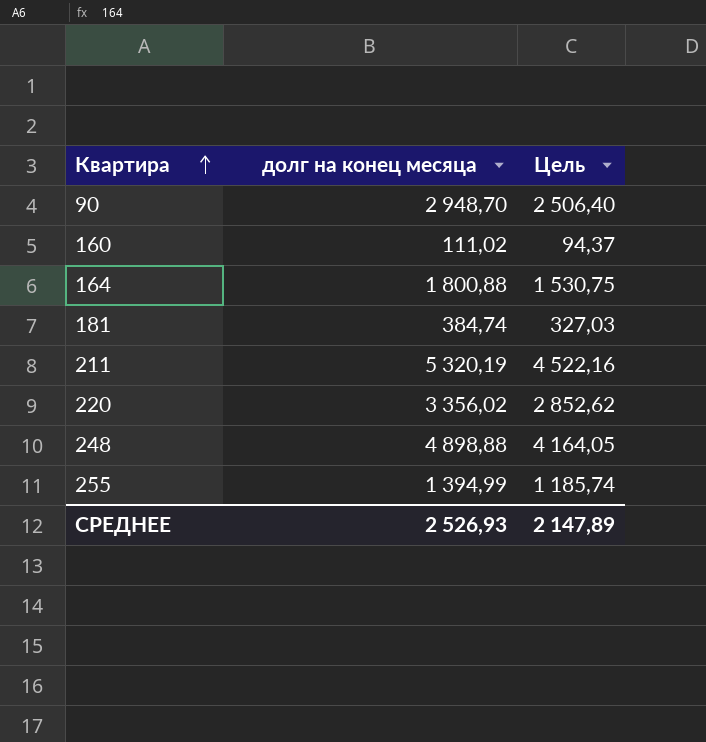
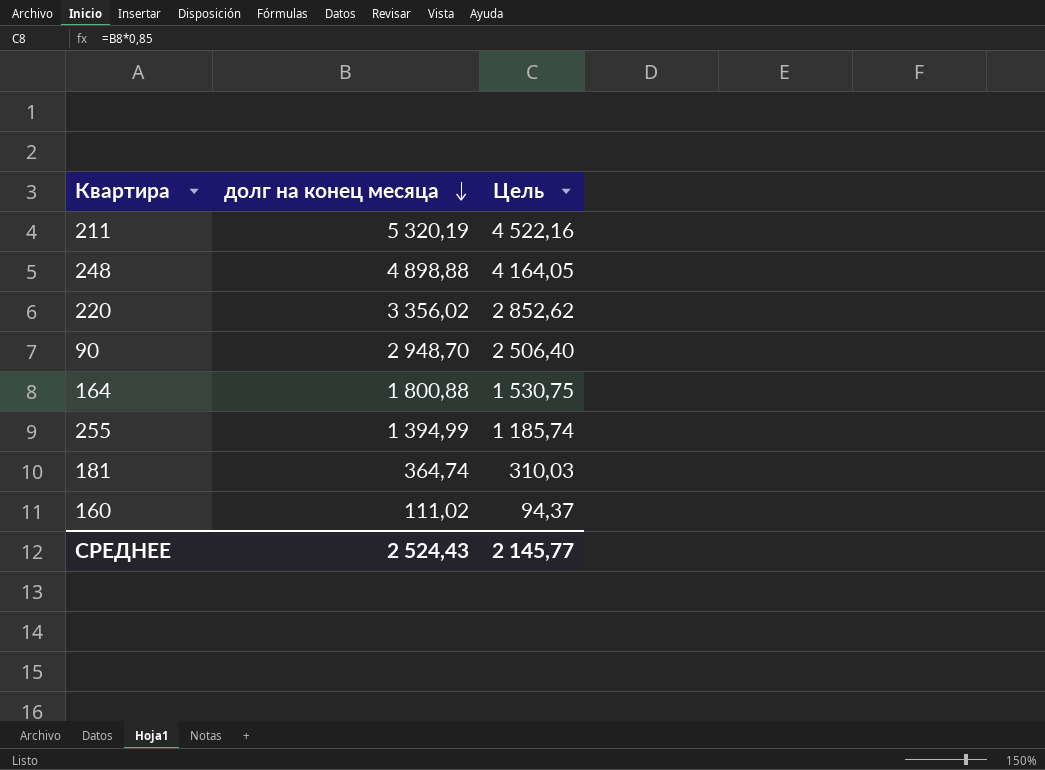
row order: Квартира ascending -> долг на конец месяца descending
181 | долг на конец месяца: 384,74 -> 364,74
181 | Цель: 327,03 -> 310,03
СРЕДНЕЕ | долг на конец месяца: 2 526,93 -> 2 524,43
СРЕДНЕЕ | Цель: 2 147,89 -> 2 145,77

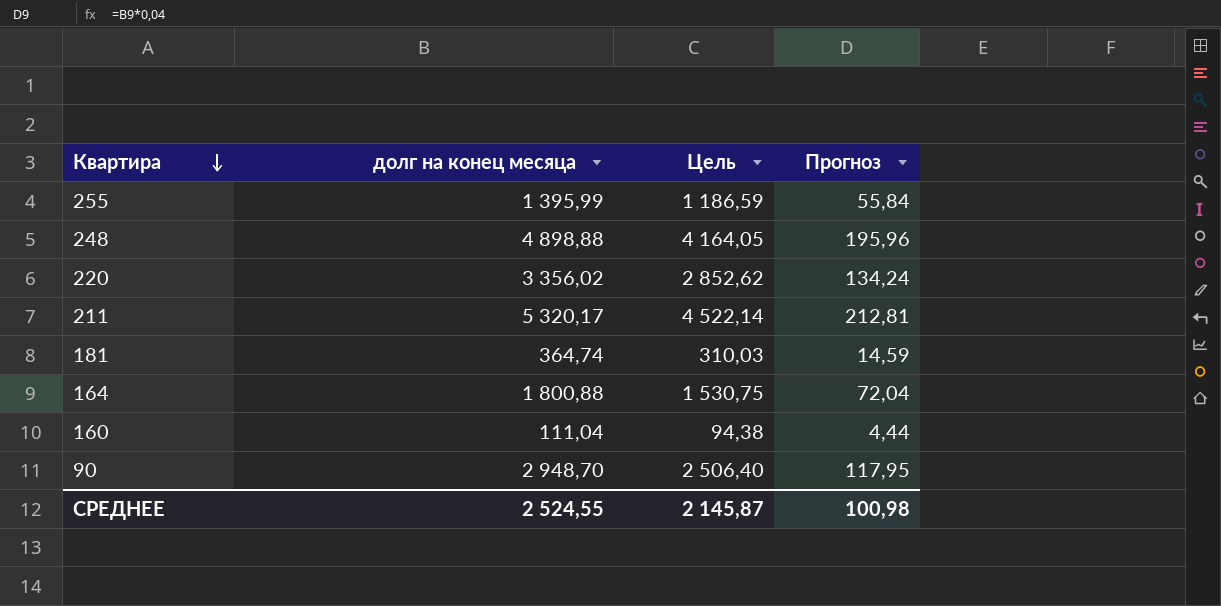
row order: долг на конец месяца descending -> Квартира descending
column Прогноз | formula: none -> [долг на конец месяца] * 0,04
255 | долг на конец месяца: 1 394,99 -> 1 395,99
255 | Цель: 1 185,74 -> 1 186,59
211 | долг на конец месяца: 5 320,19 -> 5 320,17
211 | Цель: 4 522,16 -> 4 522,14
160 | долг на конец месяца: 111,02 -> 111,04
160 | Цель: 94,37 -> 94,38
СРЕДНЕЕ | долг на конец месяца: 2 524,43 -> 2 524,55
СРЕДНЕЕ | Цель: 2 145,77 -> 2 145,87

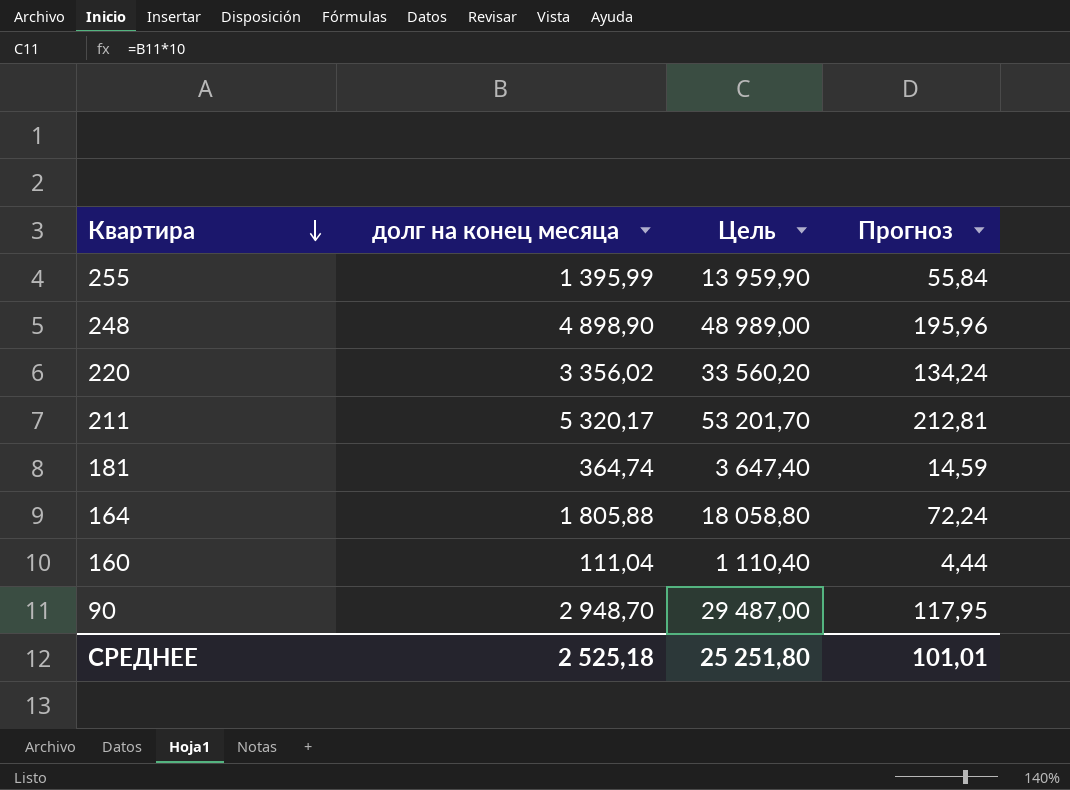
column Цель | formula: [долг на конец месяца] * 0,85 -> [долг на конец месяца] * 10
248 | долг на конец месяца: 4 898,88 -> 4 898,90
164 | долг на конец месяца: 1 800,88 -> 1 805,88
164 | Прогноз: 72,04 -> 72,24
СРЕДНЕЕ | долг на конец месяца: 2 524,55 -> 2 525,18
СРЕДНЕЕ | Цель: 2 145,87 -> 25 251,80
СРЕДНЕЕ | Прогноз: 100,98 -> 101,01

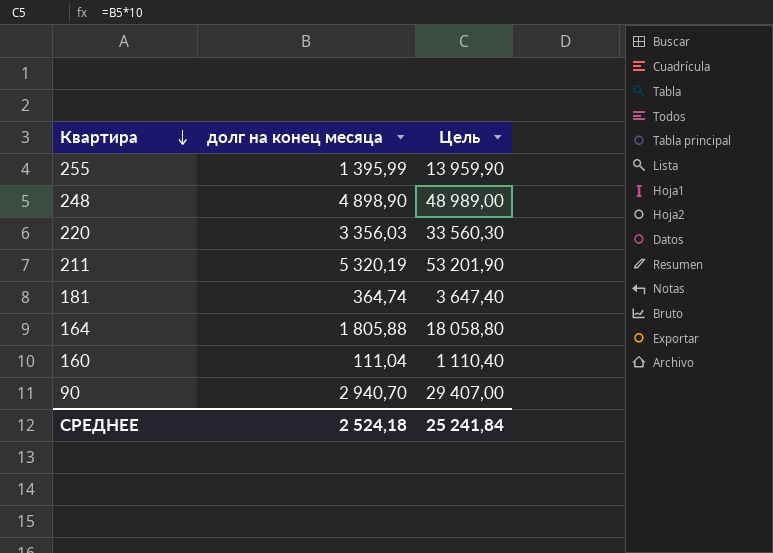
column Прогноз | formula: [долг на конец месяца] * 0,04 -> none
220 | долг на конец месяца: 3 356,02 -> 3 356,03
220 | Цель: 33 560,20 -> 33 560,30
211 | долг на конец месяца: 5 320,17 -> 5 320,19
211 | Цель: 53 201,70 -> 53 201,90
90 | долг на конец месяца: 2 948,70 -> 2 940,70
90 | Цель: 29 487,00 -> 29 407,00
СРЕДНЕЕ | долг на конец месяца: 2 525,18 -> 2 524,18
СРЕДНЕЕ | Цель: 25 251,80 -> 25 241,84

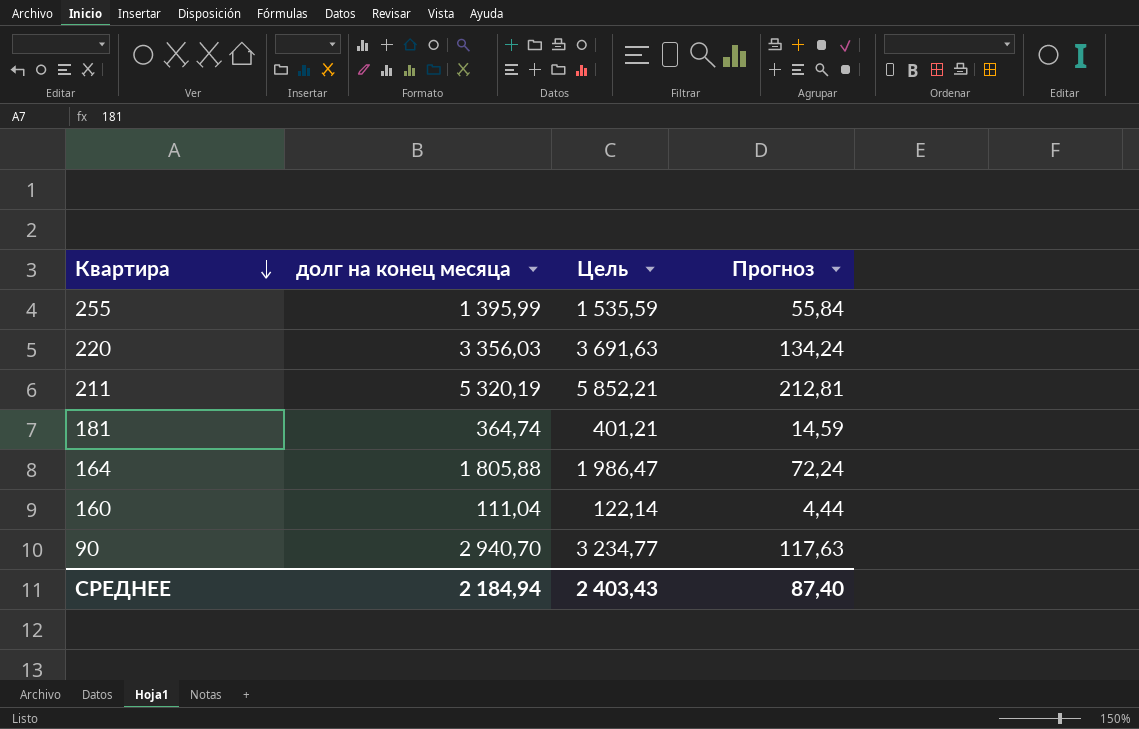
column Цель | formula: [долг на конец месяца] * 10 -> [долг на конец месяца] * 1,1
column Прогноз | formula: none -> [долг на конец месяца] * 0,04
row 248: 4 898,90 | 48 989,00 -> none
СРЕДНЕЕ | долг на конец месяца: 2 524,18 -> 2 184,94
СРЕДНЕЕ | Цель: 25 241,84 -> 2 403,43

